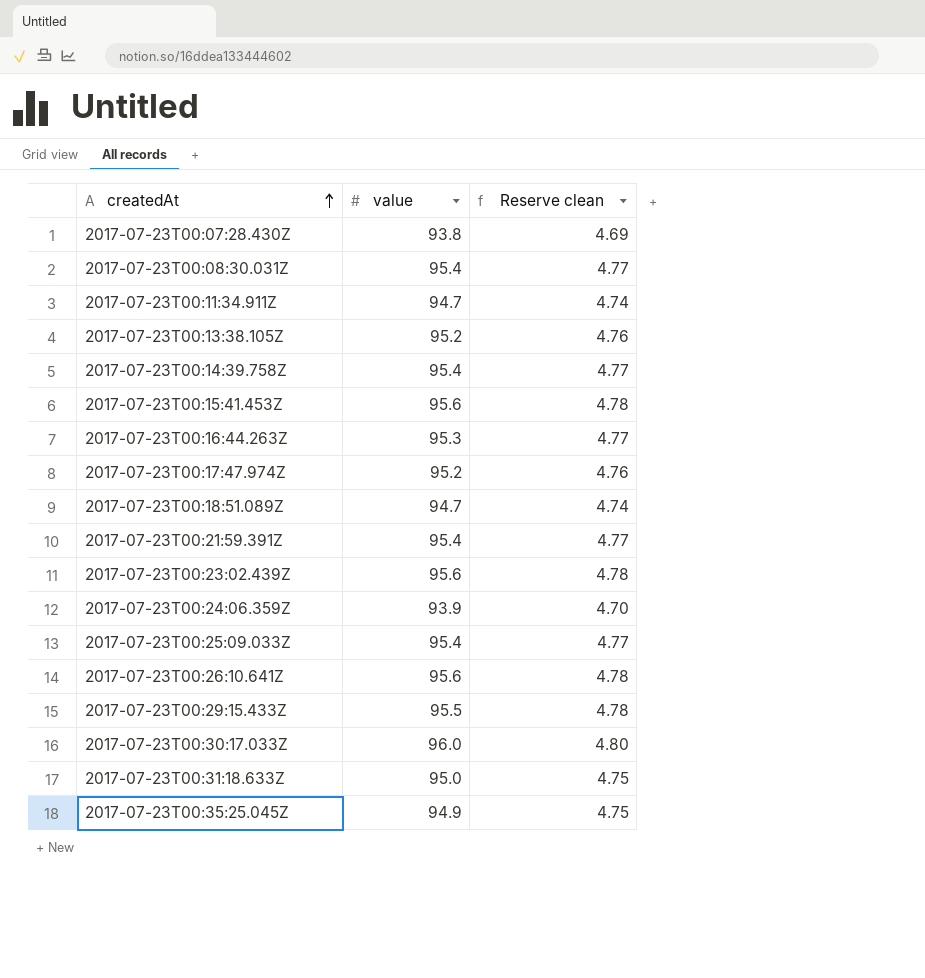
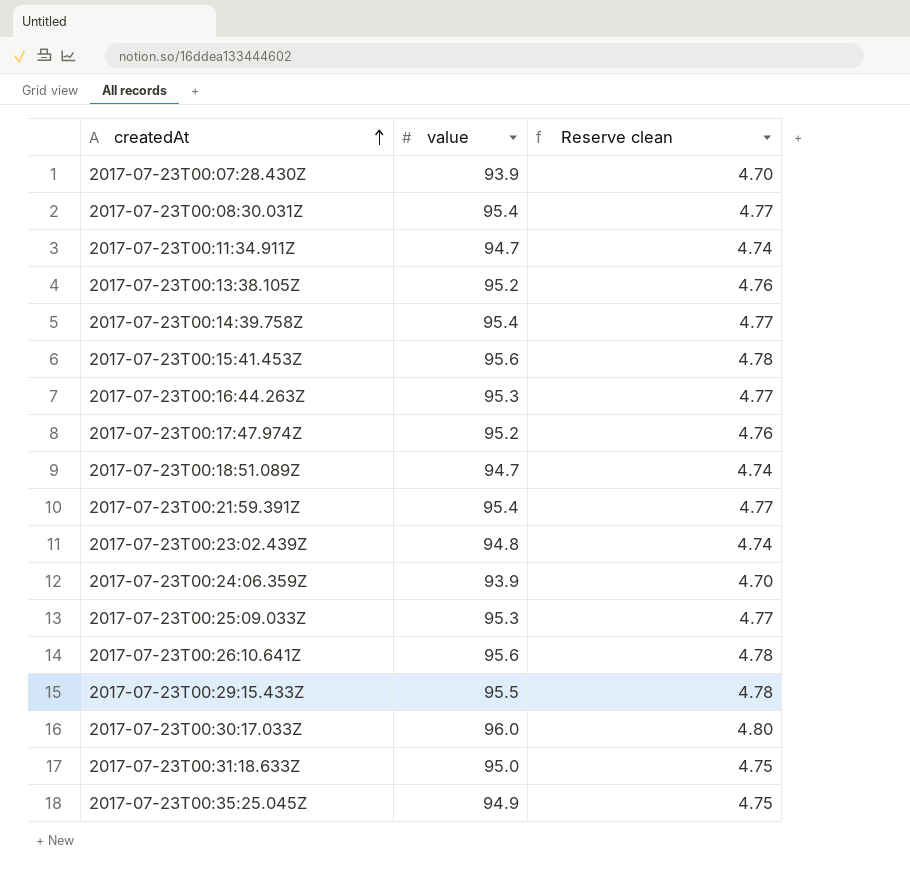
2017-07-23T00:07:28.430Z | value: 93.8 -> 93.9
2017-07-23T00:07:28.430Z | Reserve clean: 4.69 -> 4.70
2017-07-23T00:23:02.439Z | value: 95.6 -> 94.8
2017-07-23T00:23:02.439Z | Reserve clean: 4.78 -> 4.74
2017-07-23T00:25:09.033Z | value: 95.4 -> 95.3

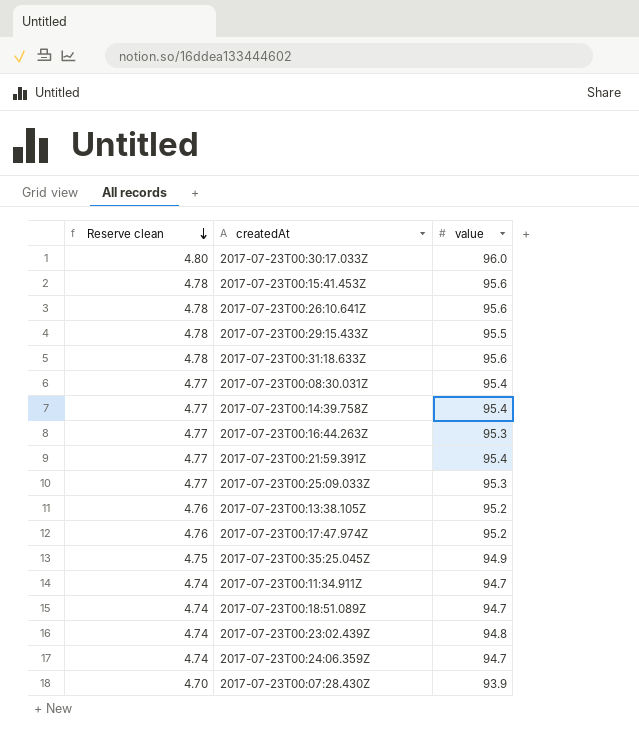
row order: createdAt ascending -> Reserve clean descending
column Reserve clean | position: 3 -> 1
2017-07-23T00:31:18.633Z | Reserve clean: 4.75 -> 4.78
2017-07-23T00:31:18.633Z | value: 95.0 -> 95.6
2017-07-23T00:24:06.359Z | Reserve clean: 4.70 -> 4.74
2017-07-23T00:24:06.359Z | value: 93.9 -> 94.7

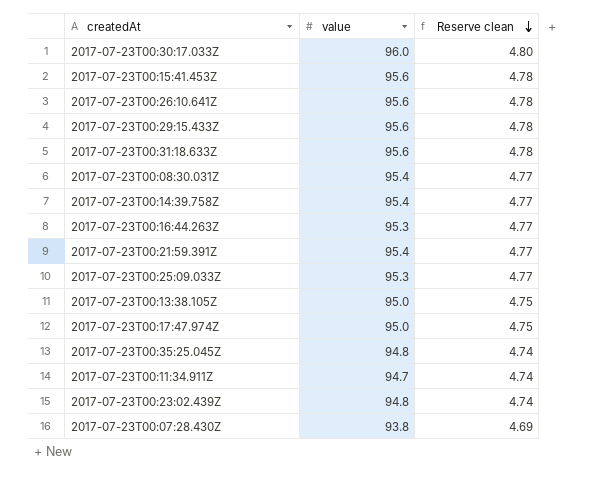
column Reserve clean | position: 1 -> 3
row 2017-07-23T00:18:51.089Z: 4.74 | 94.7 -> none
row 2017-07-23T00:24:06.359Z: 4.74 | 94.7 -> none
2017-07-23T00:29:15.433Z | value: 95.5 -> 95.6
2017-07-23T00:13:38.105Z | value: 95.2 -> 95.0
2017-07-23T00:13:38.105Z | Reserve clean: 4.76 -> 4.75
2017-07-23T00:17:47.974Z | value: 95.2 -> 95.0
2017-07-23T00:17:47.974Z | Reserve clean: 4.76 -> 4.75
2017-07-23T00:35:25.045Z | value: 94.9 -> 94.8
2017-07-23T00:35:25.045Z | Reserve clean: 4.75 -> 4.74
2017-07-23T00:07:28.430Z | value: 93.9 -> 93.8
2017-07-23T00:07:28.430Z | Reserve clean: 4.70 -> 4.69

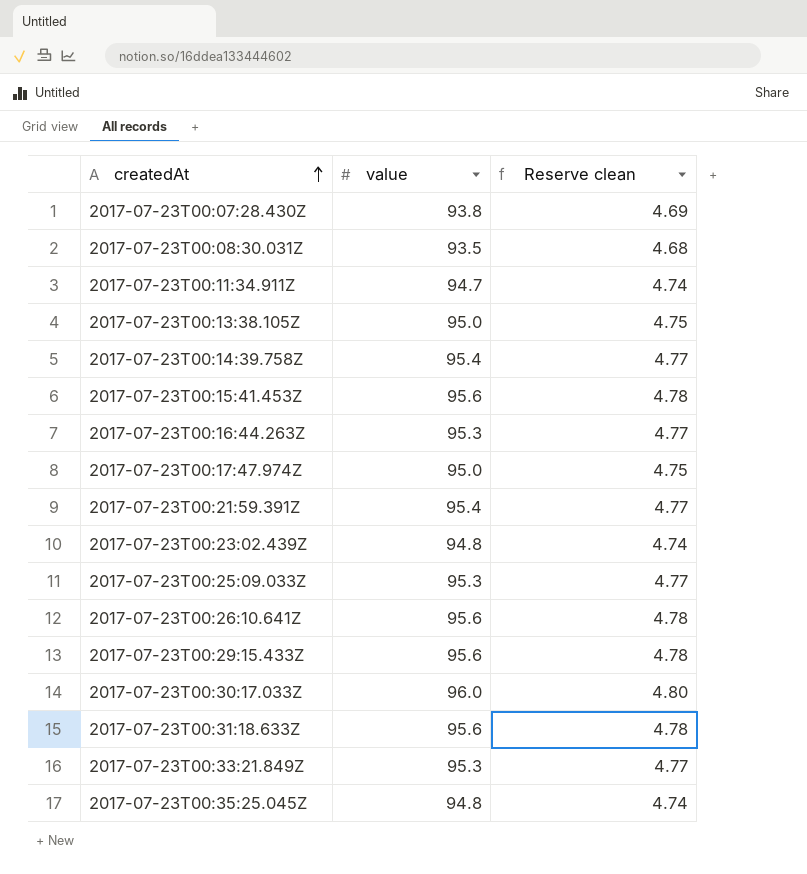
row order: Reserve clean descending -> createdAt ascending
2017-07-23T00:08:30.031Z | value: 95.4 -> 93.5
2017-07-23T00:08:30.031Z | Reserve clean: 4.77 -> 4.68
row 2017-07-23T00:33:21.849Z: none -> 95.3 | 4.77

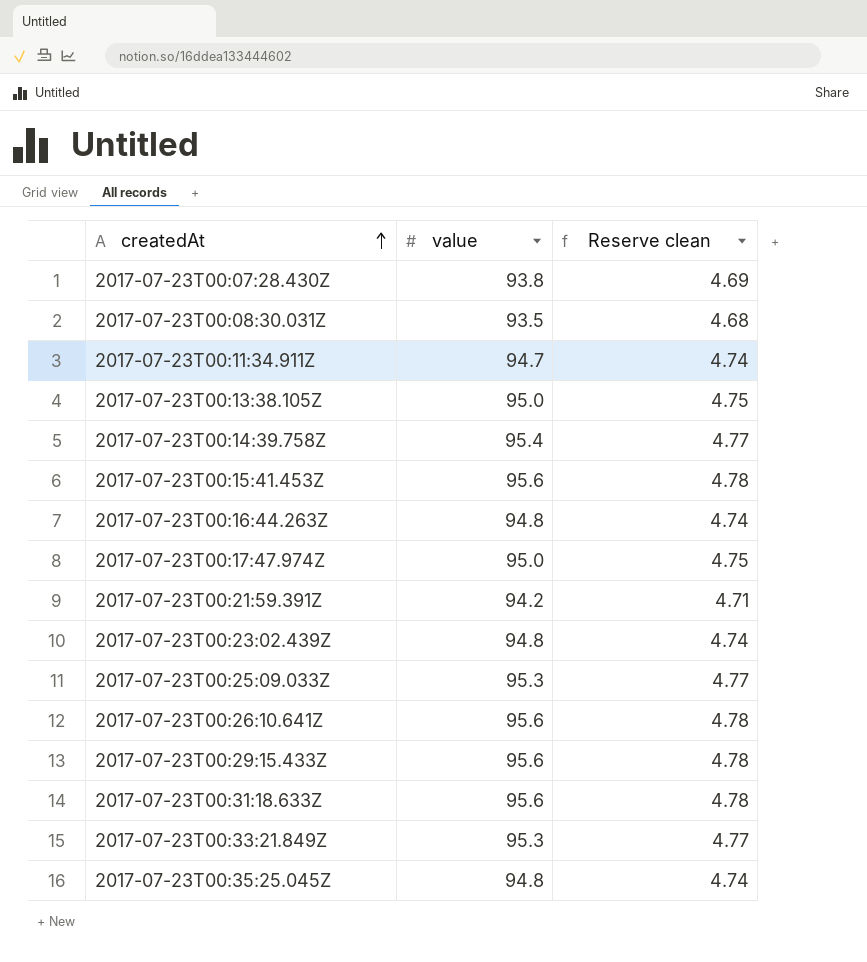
row 2017-07-23T00:30:17.033Z: 96.0 | 4.80 -> none
2017-07-23T00:16:44.263Z | value: 95.3 -> 94.8
2017-07-23T00:16:44.263Z | Reserve clean: 4.77 -> 4.74
2017-07-23T00:21:59.391Z | value: 95.4 -> 94.2
2017-07-23T00:21:59.391Z | Reserve clean: 4.77 -> 4.71

